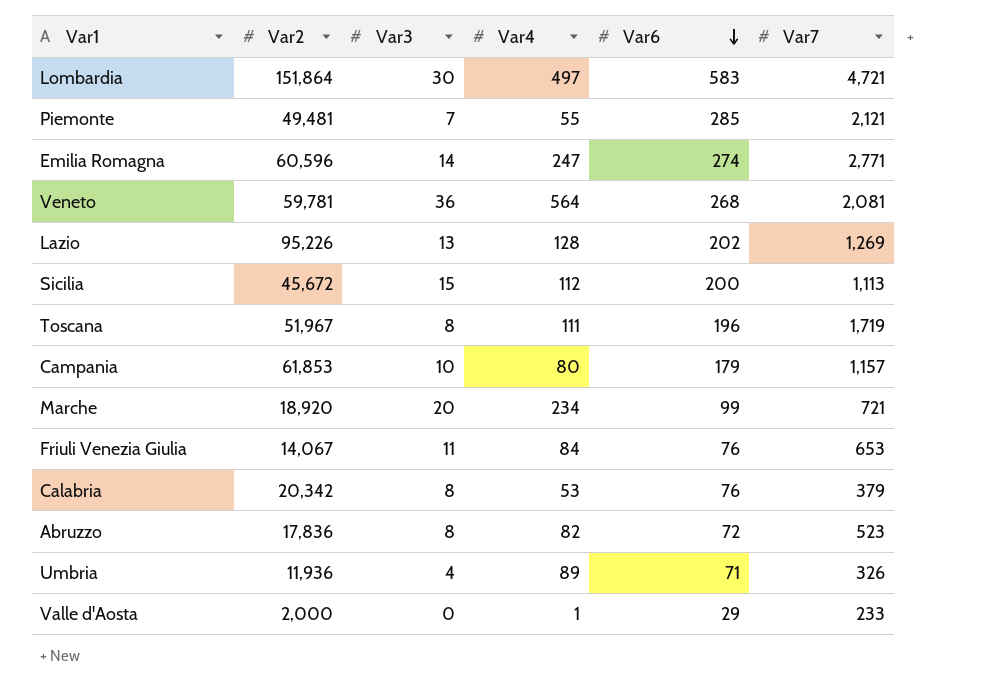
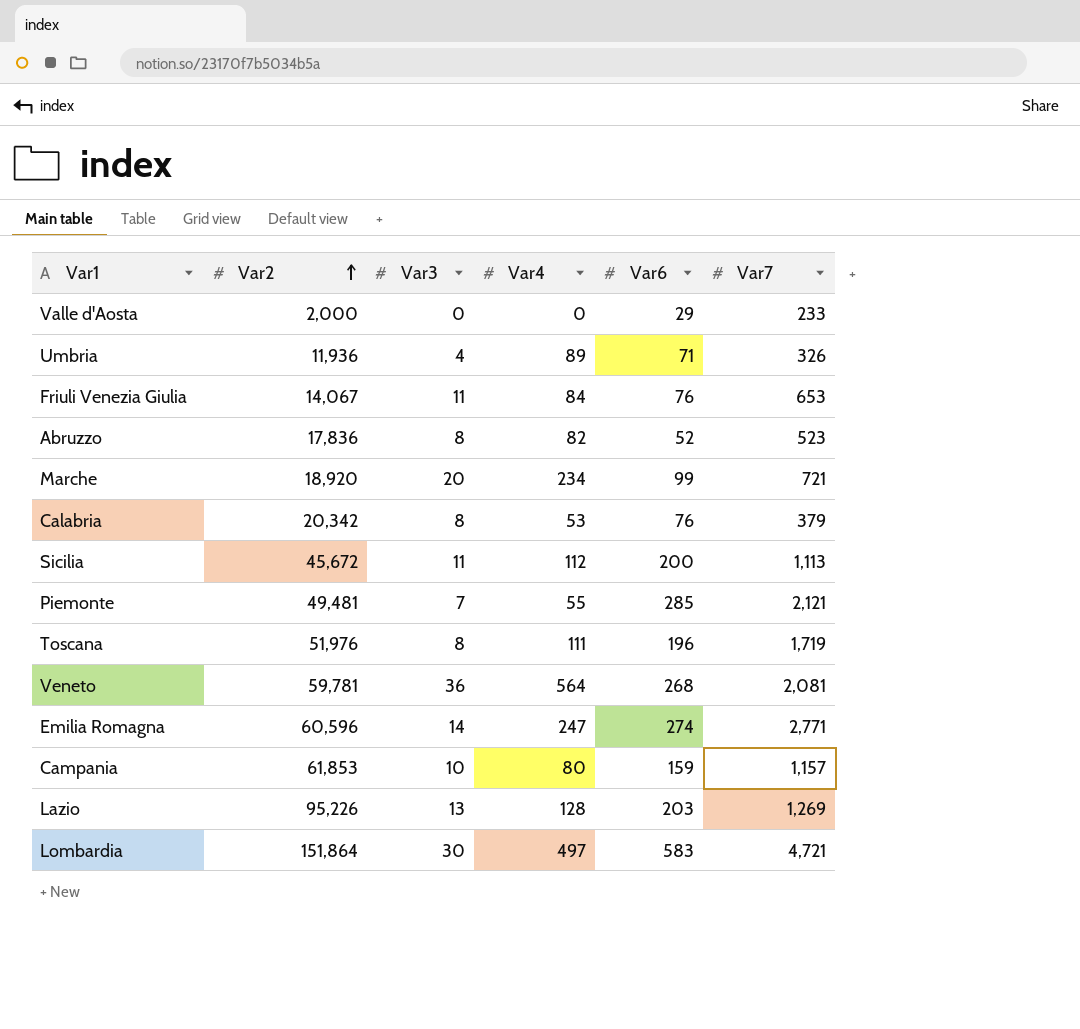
row order: Var6 descending -> Var2 ascending
Valle d'Aosta | Var4: 1 -> 0
Abruzzo | Var6: 72 -> 52
Sicilia | Var3: 15 -> 11
Toscana | Var2: 51,967 -> 51,976
Campania | Var6: 179 -> 159
Lazio | Var6: 202 -> 203

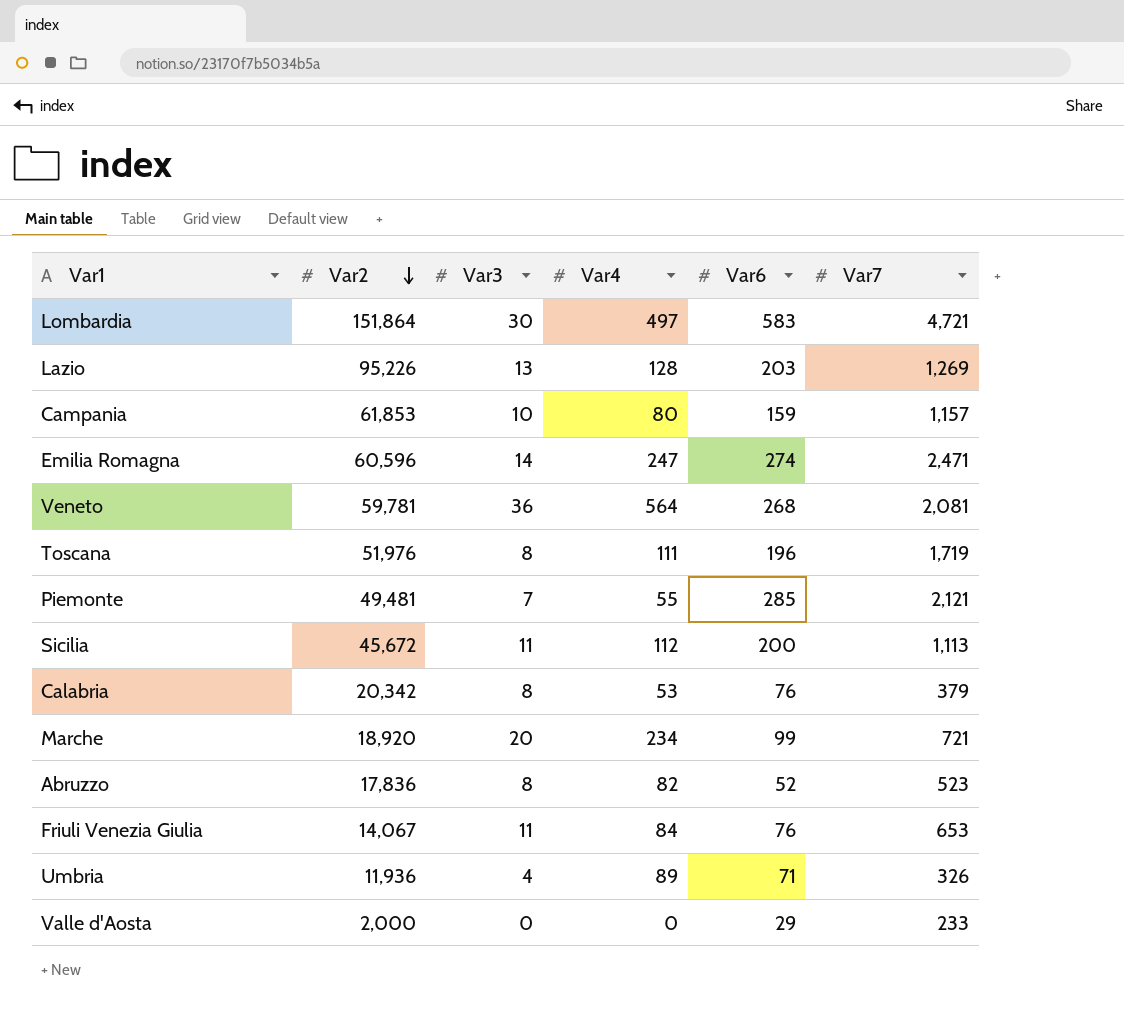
row order: Var2 ascending -> Var2 descending
Emilia Romagna | Var7: 2,771 -> 2,471

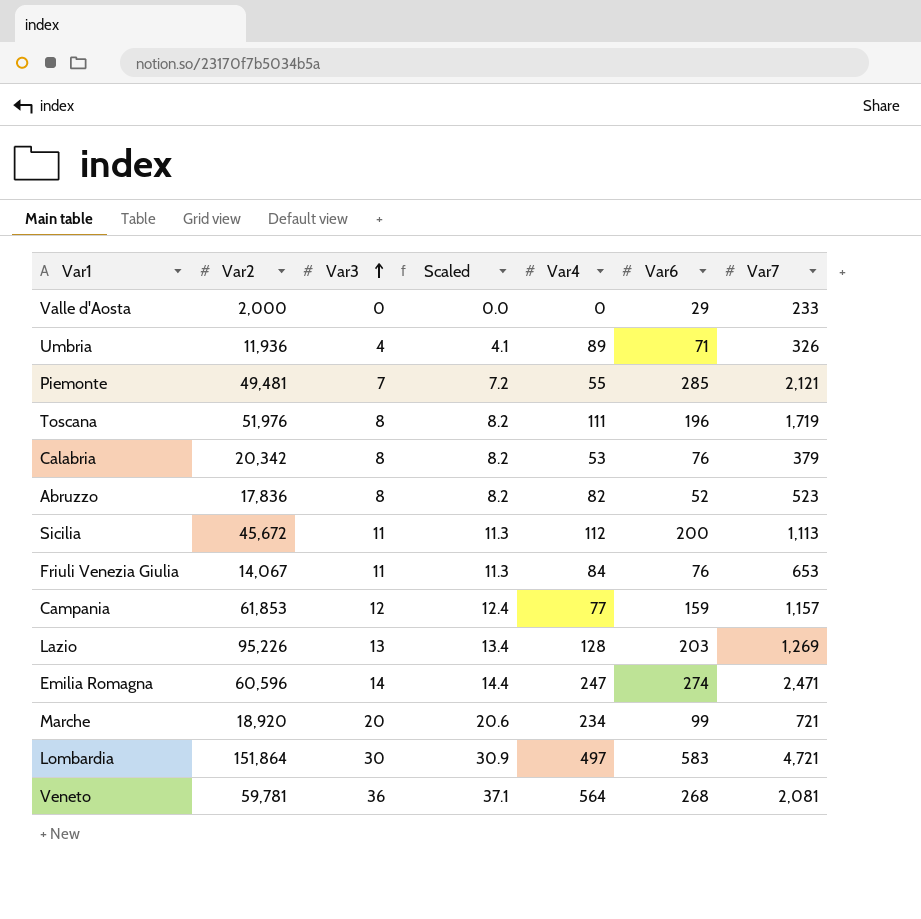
row order: Var2 descending -> Var3 ascending
column Scaled | formula: none -> [Var3] * 1.03
Campania | Var3: 10 -> 12
Campania | Var4: 80 -> 77

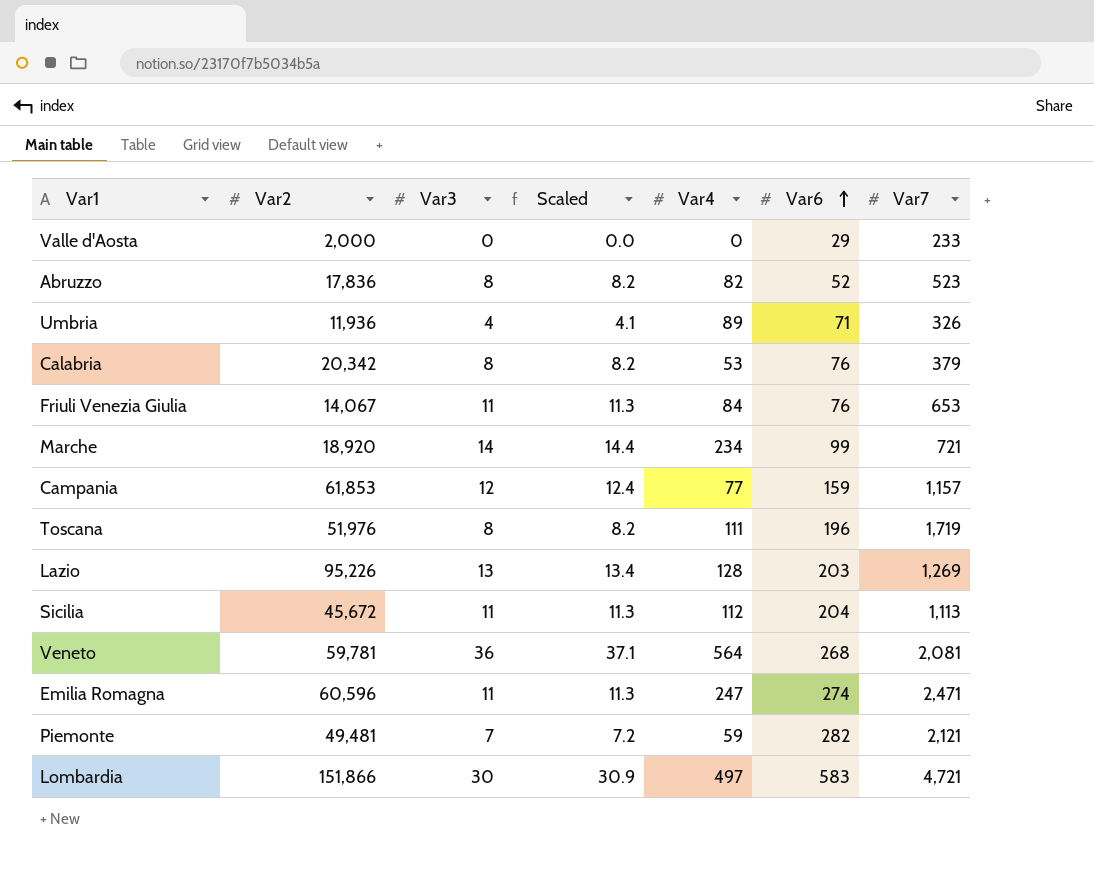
row order: Var3 ascending -> Var6 ascending
Marche | Var3: 20 -> 14
Marche | Scaled: 20.6 -> 14.4
Sicilia | Var6: 200 -> 204
Emilia Romagna | Var3: 14 -> 11
Emilia Romagna | Scaled: 14.4 -> 11.3
Piemonte | Var4: 55 -> 59
Piemonte | Var6: 285 -> 282
Lombardia | Var2: 151,864 -> 151,866

